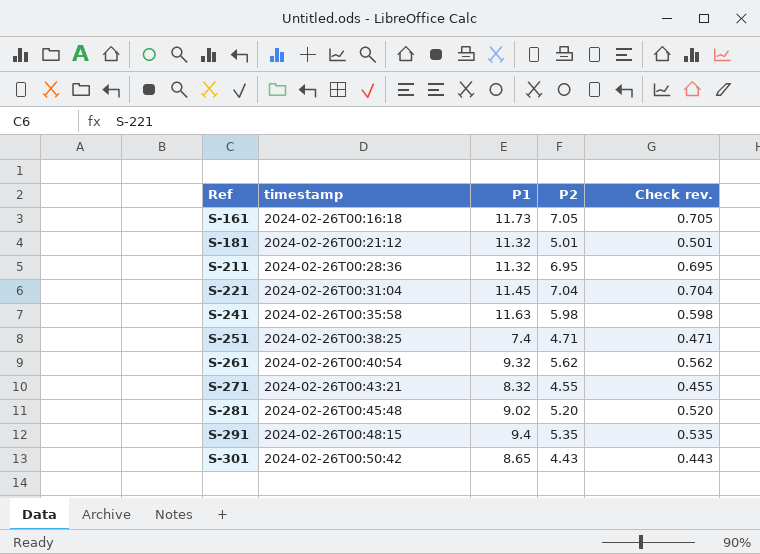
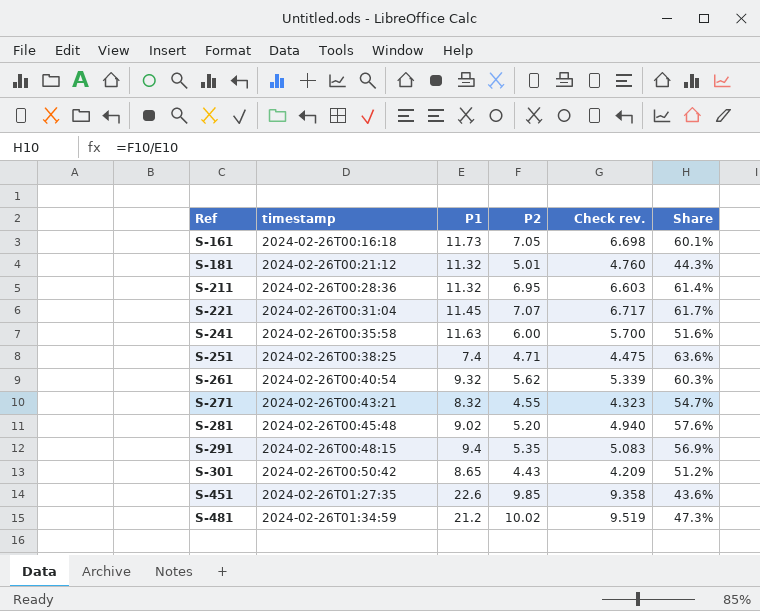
column Check rev. | formula: [P2] * 0.1 -> [P2] * 0.95
column Share | formula: none -> [P2] / [P1]
S-221 | P2: 7.04 -> 7.07
S-241 | P2: 5.98 -> 6.00
row S-451: none -> 2024-02-26T01:27:35 | 22.6 | 9.85 | 9.358 | 43.6%
row S-481: none -> 2024-02-26T01:34:59 | 21.2 | 10.02 | 9.519 | 47.3%

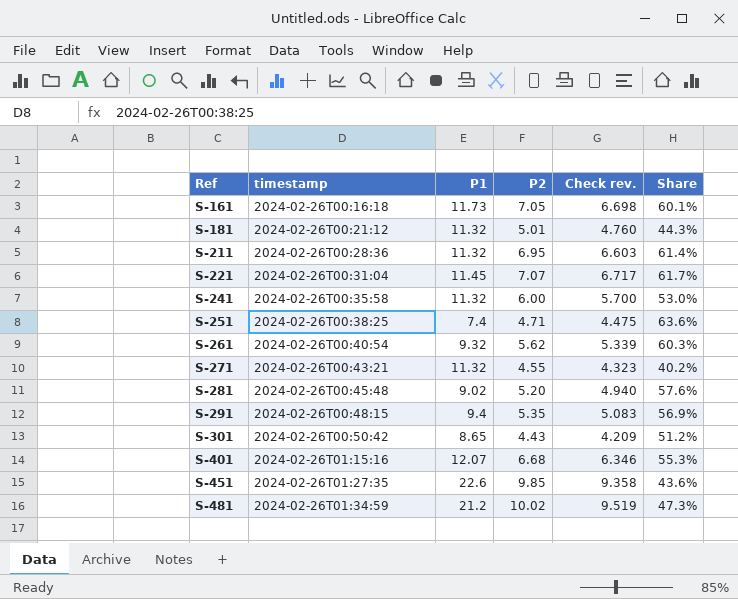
S-241 | P1: 11.63 -> 11.32
S-241 | Share: 51.6% -> 53.0%
S-271 | P1: 8.32 -> 11.32
S-271 | Share: 54.7% -> 40.2%
row S-401: none -> 2024-02-26T01:15:16 | 12.07 | 6.68 | 6.346 | 55.3%

